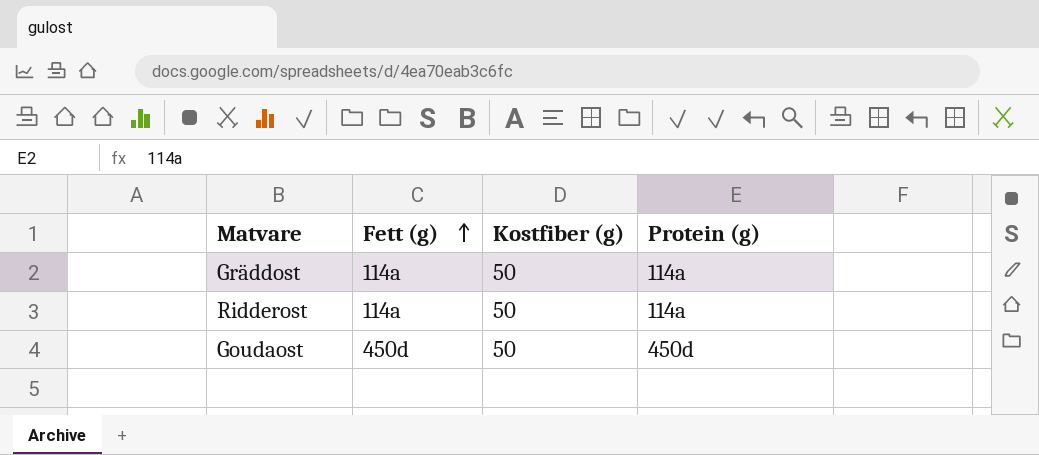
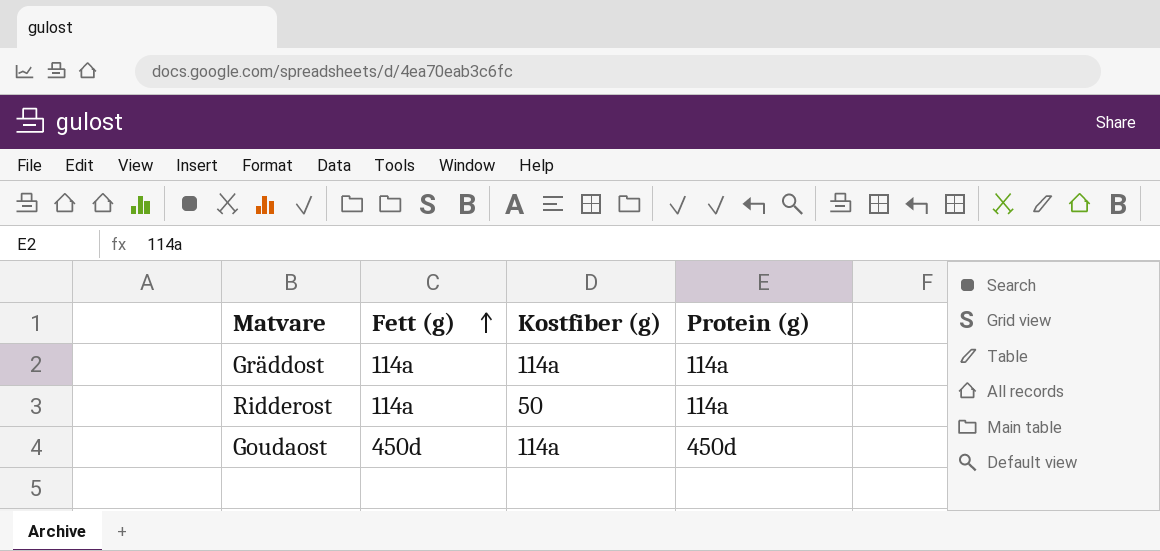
Gräddost | Kostfiber (g): 50 -> 114a
Goudaost | Kostfiber (g): 50 -> 114a

